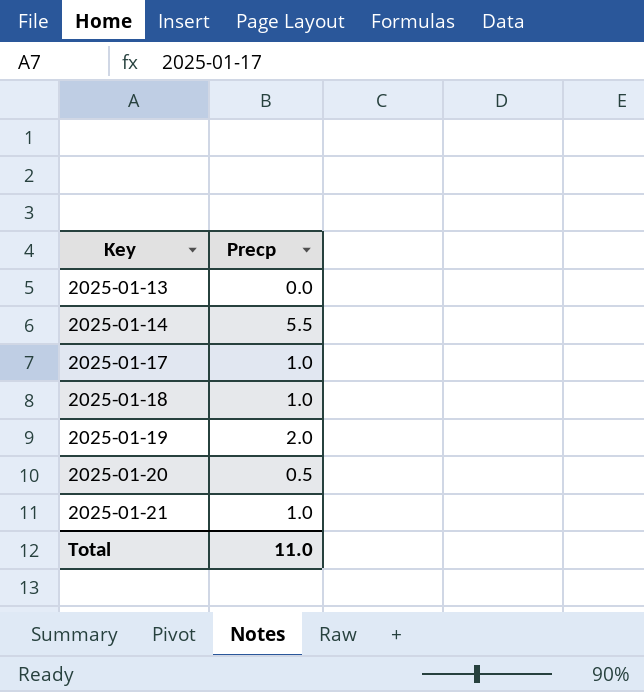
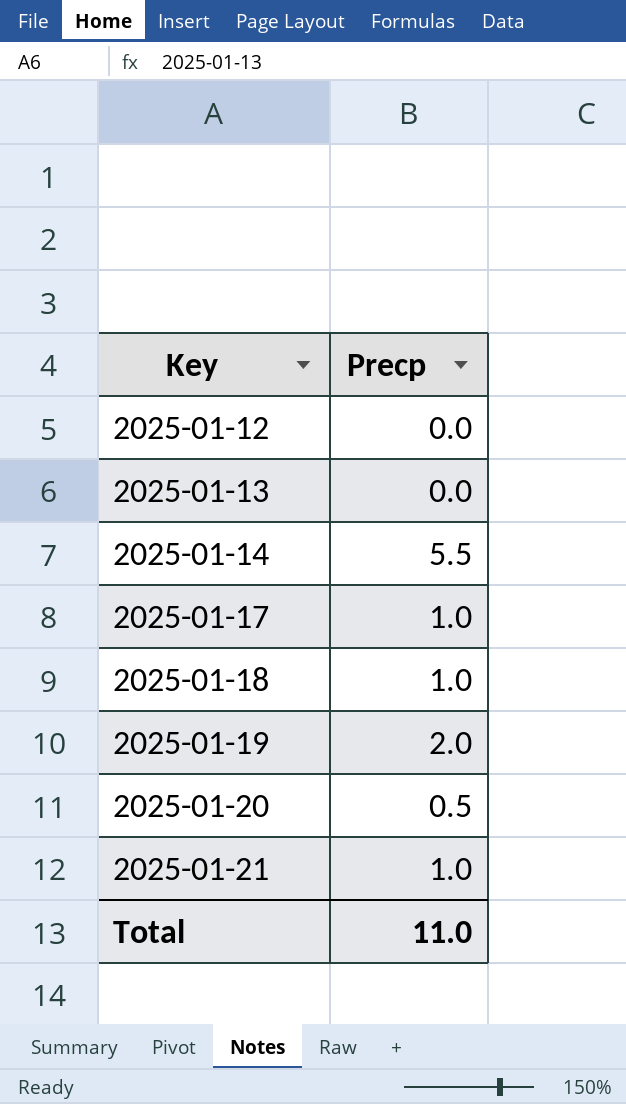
row 2025-01-12: none -> 0.0

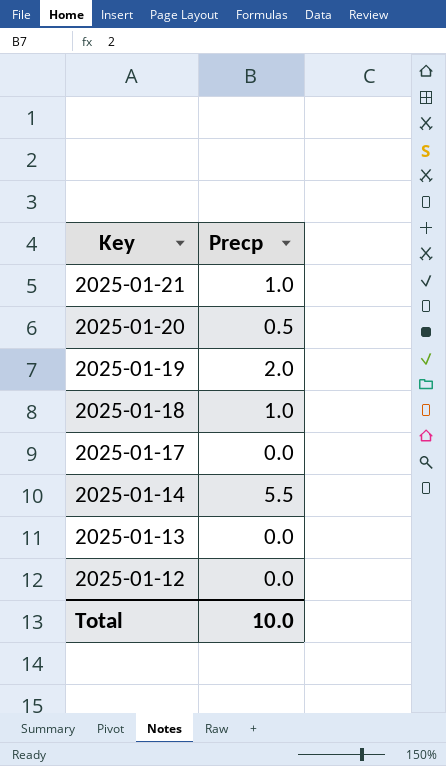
row order: Key ascending -> Key descending
2025-01-17 | Precp: 1.0 -> 0.0
Total | Precp: 11.0 -> 10.0

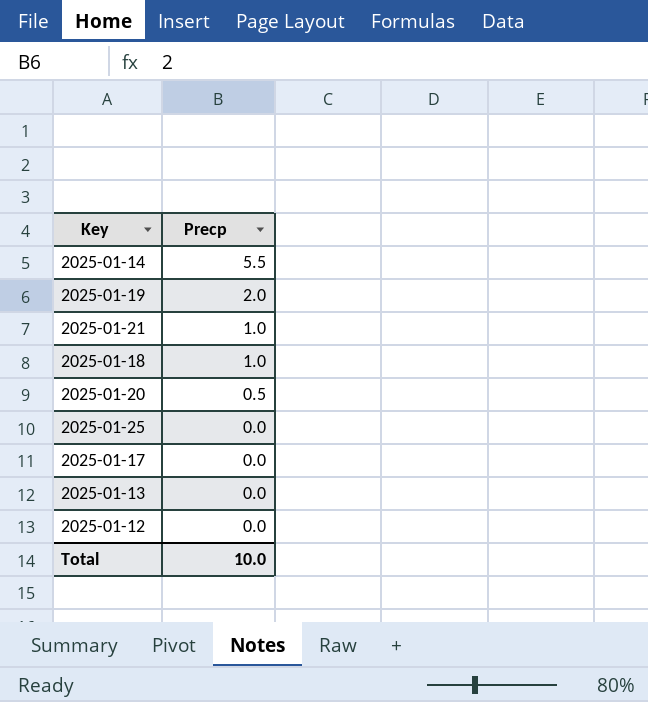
row order: Key descending -> Precp descending
row 2025-01-25: none -> 0.0

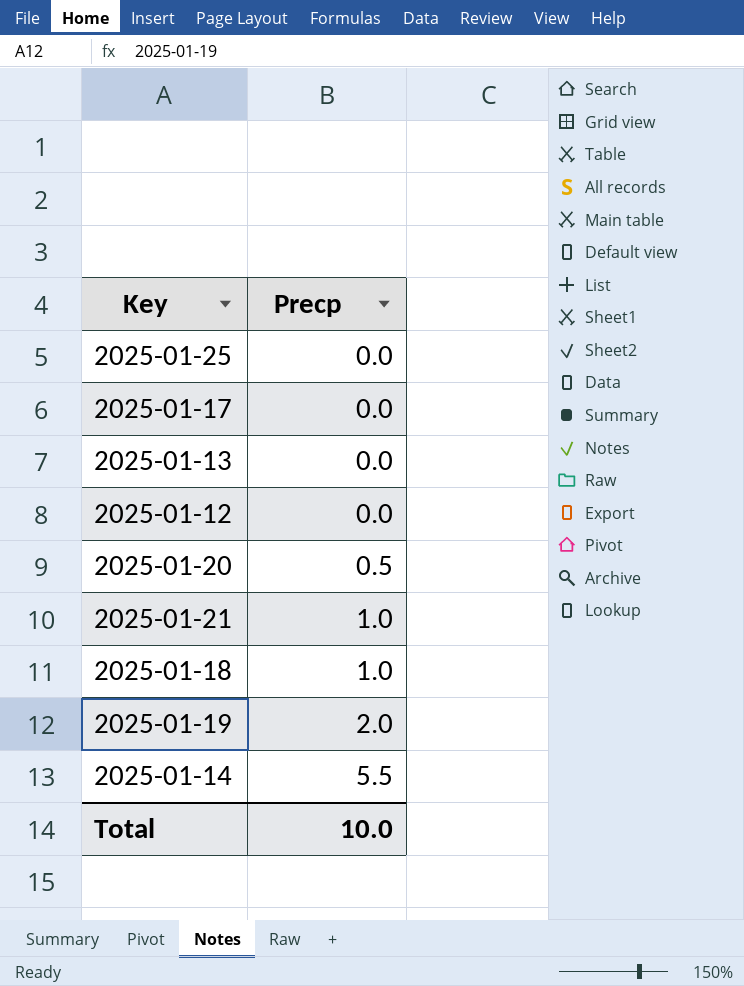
row order: Precp descending -> Precp ascending

